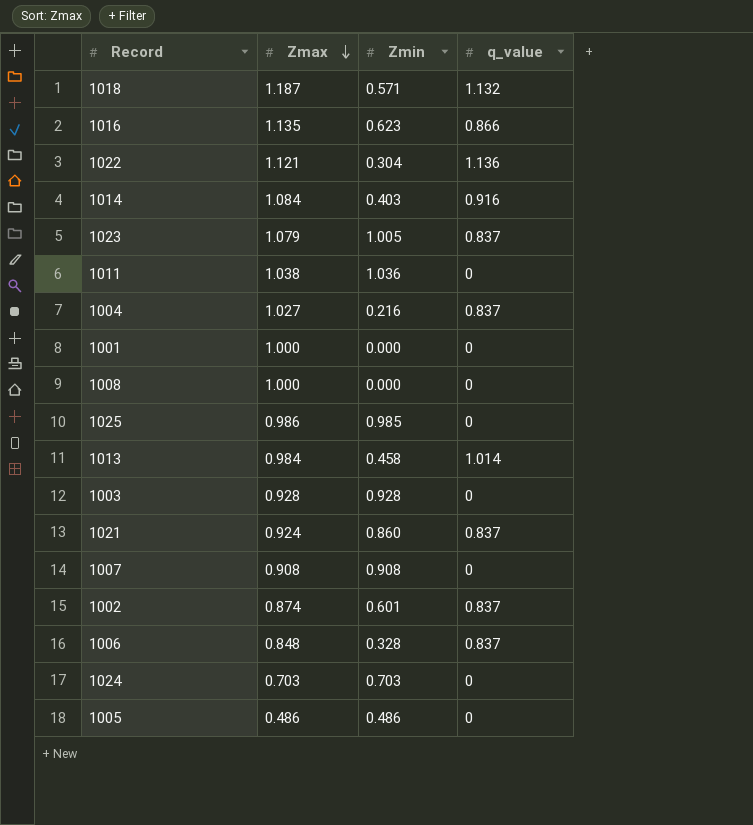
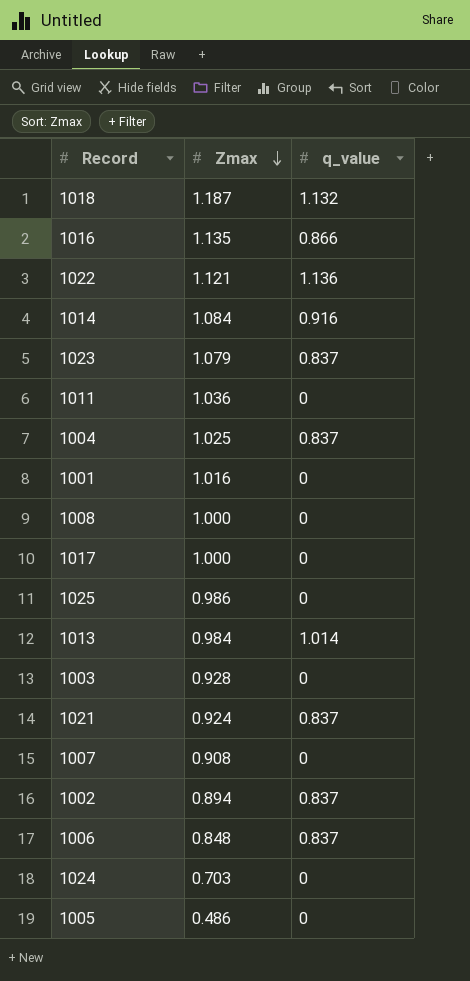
column Zmin | position: 3 -> none
1011 | Zmax: 1.038 -> 1.036
1004 | Zmax: 1.027 -> 1.025
1001 | Zmax: 1.000 -> 1.016
row 1017: none -> 1.000 | 0
1002 | Zmax: 0.874 -> 0.894

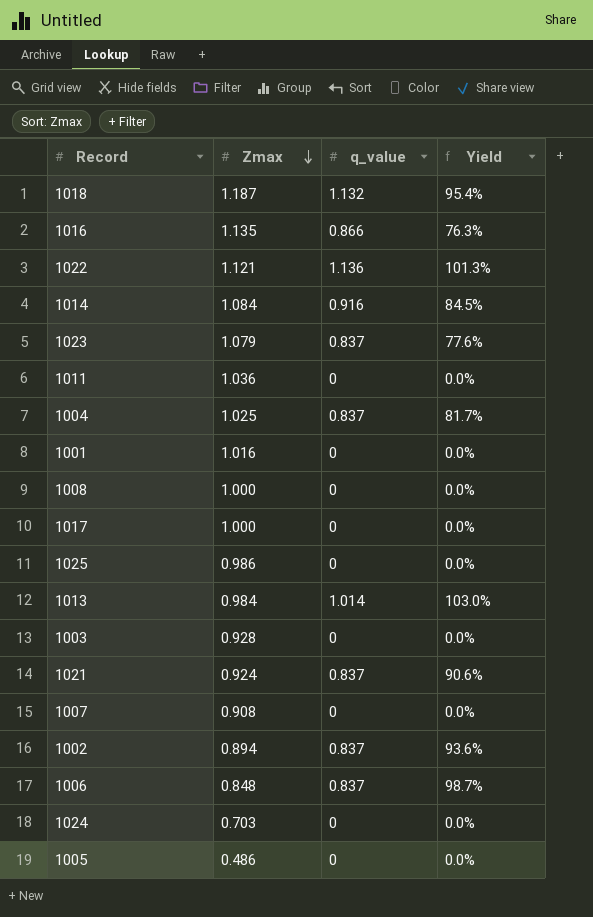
column Yield | formula: none -> [q_value] / [Zmax]

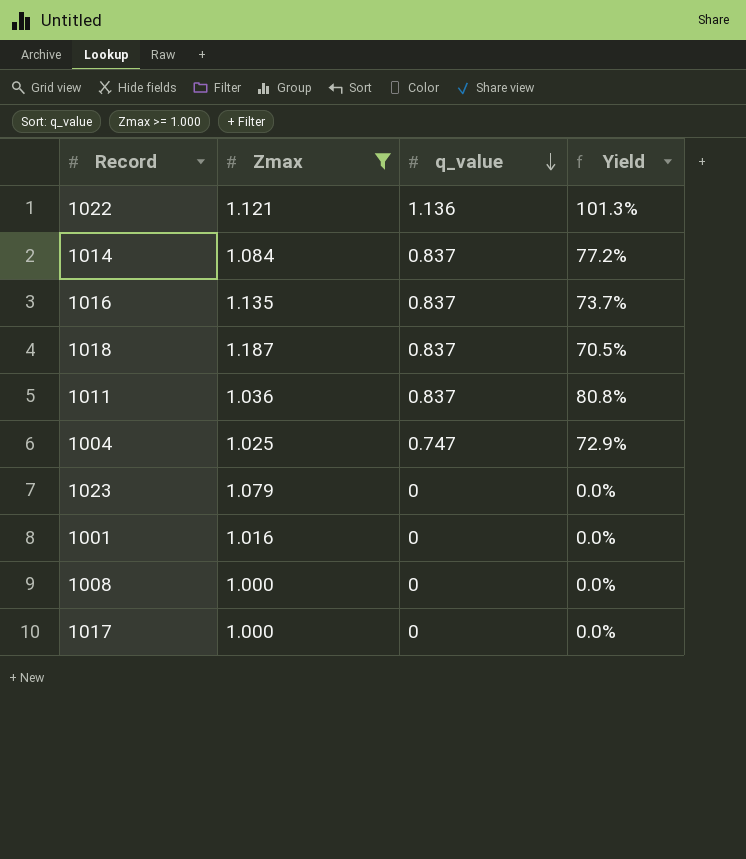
filter: none -> Zmax >= 1.000
row order: Zmax descending -> q_value descending
1014 | q_value: 0.916 -> 0.837
1014 | Yield: 84.5% -> 77.2%
1016 | q_value: 0.866 -> 0.837
1016 | Yield: 76.3% -> 73.7%
1018 | q_value: 1.132 -> 0.837
1018 | Yield: 95.4% -> 70.5%
1011 | q_value: 0 -> 0.837
1011 | Yield: 0.0% -> 80.8%
1004 | q_value: 0.837 -> 0.747
1004 | Yield: 81.7% -> 72.9%
1023 | q_value: 0.837 -> 0
1023 | Yield: 77.6% -> 0.0%

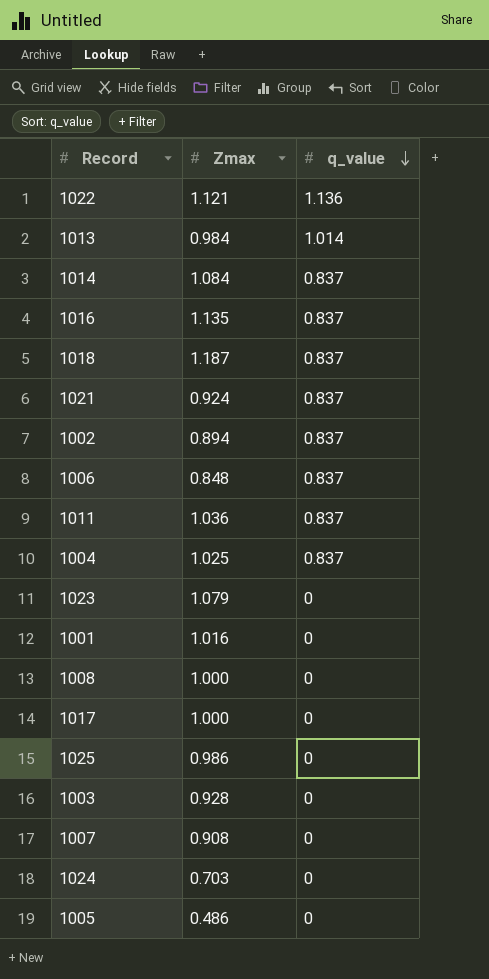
filter: Zmax >= 1.000 -> none
column Yield | formula: [q_value] / [Zmax] -> none
1004 | q_value: 0.747 -> 0.837

